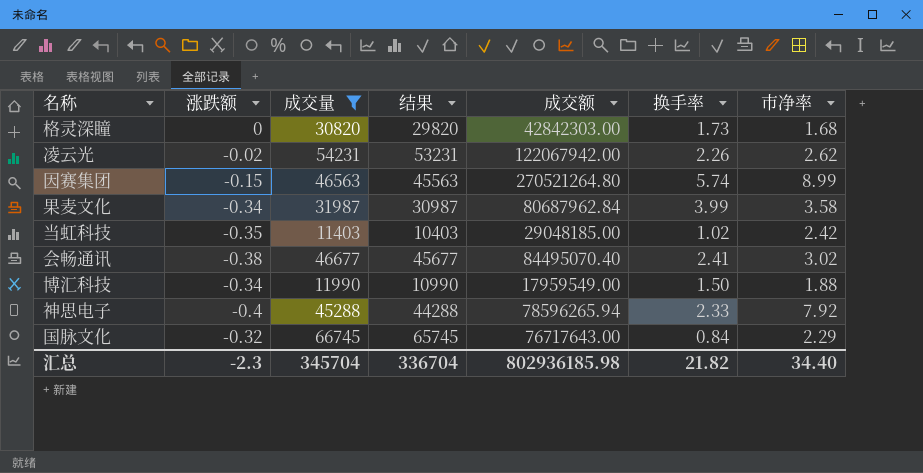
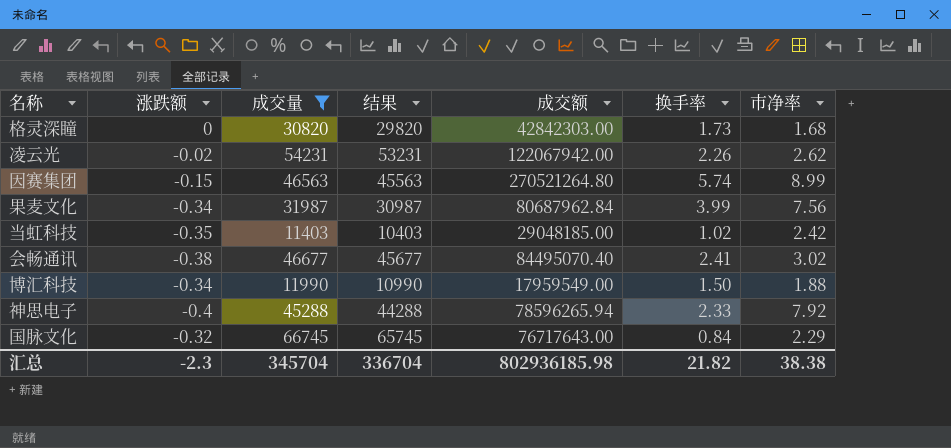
果麦文化 | 市净率: 3.58 -> 7.56
汇总 | 市净率: 34.40 -> 38.38

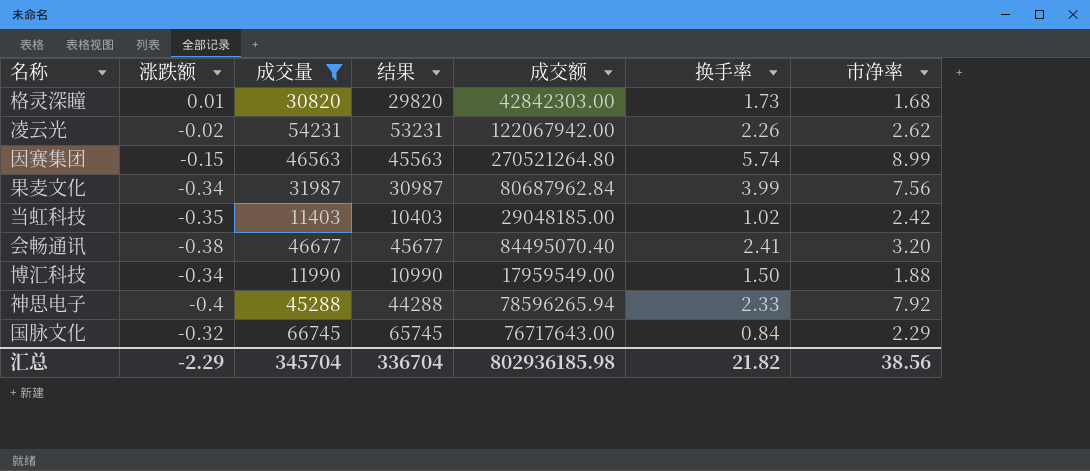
格灵深瞳 | 涨跌额: 0 -> 0.01
会畅通讯 | 市净率: 3.02 -> 3.20
汇总 | 涨跌额: -2.3 -> -2.29
汇总 | 市净率: 38.38 -> 38.56

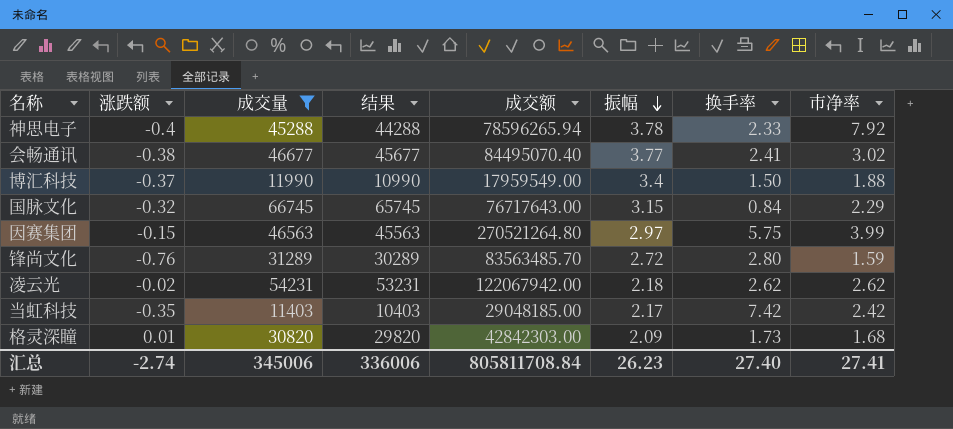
row order: none -> 振幅 descending
column 振幅 | position: none -> 6
row 果麦文化: -0.34 | 31987 | 30987 | 80687962.84 | 3.99 | 7.56 -> none
会畅通讯 | 市净率: 3.20 -> 3.02
博汇科技 | 涨跌额: -0.34 -> -0.37
因赛集团 | 换手率: 5.74 -> 5.75
因赛集团 | 市净率: 8.99 -> 3.99
row 锋尚文化: none -> -0.76 | 31289 | 30289 | 83563485.70 | 2.72 | 2.80 | 1.59
凌云光 | 换手率: 2.26 -> 2.62
当虹科技 | 换手率: 1.02 -> 7.42
汇总 | 涨跌额: -2.29 -> -2.74
汇总 | 成交量: 345704 -> 345006
汇总 | 结果: 336704 -> 336006
汇总 | 成交额: 802936185.98 -> 805811708.84
汇总 | 换手率: 21.82 -> 27.40
汇总 | 市净率: 38.56 -> 27.41

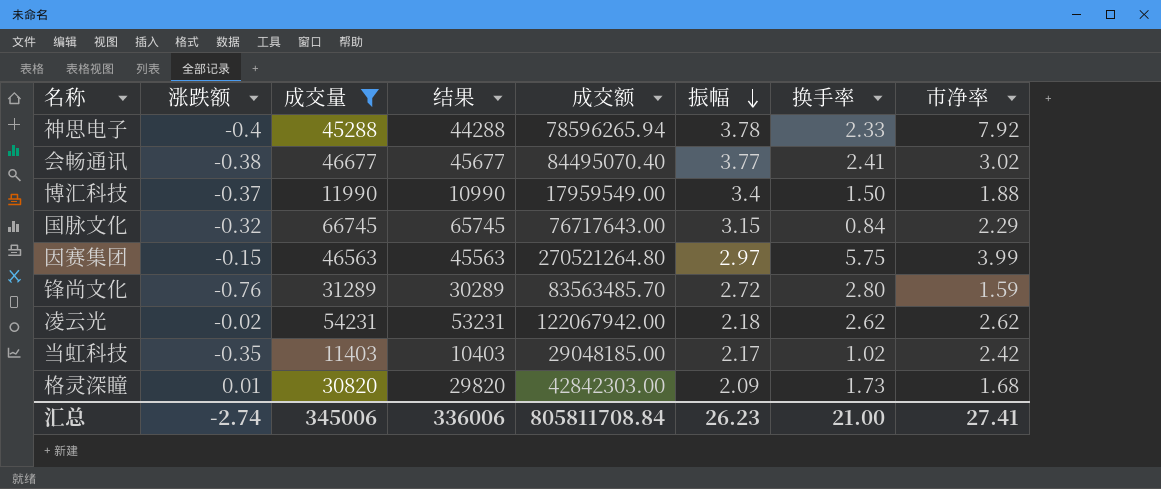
当虹科技 | 换手率: 7.42 -> 1.02
汇总 | 换手率: 27.40 -> 21.00

